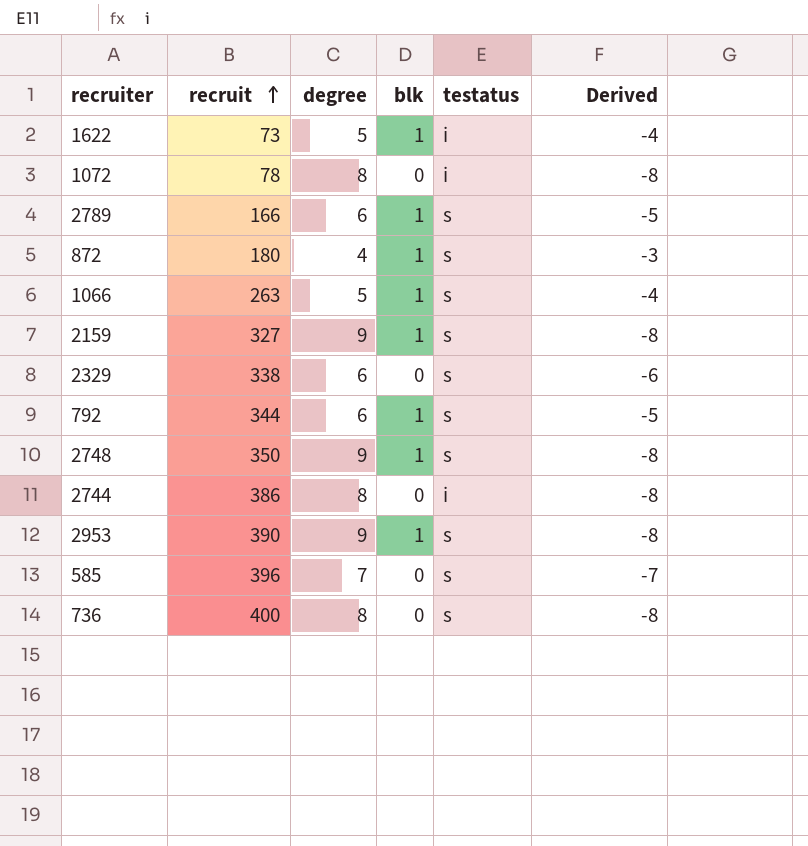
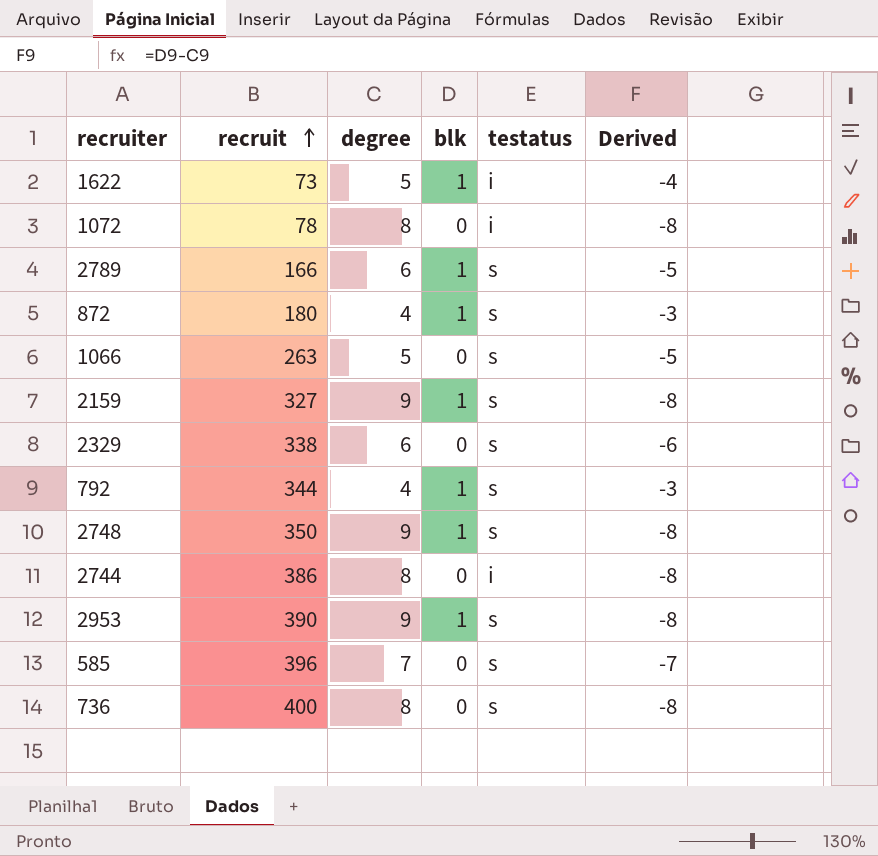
1066 | blk: 1 -> 0
1066 | Derived: -4 -> -5
792 | degree: 6 -> 4
792 | Derived: -5 -> -3

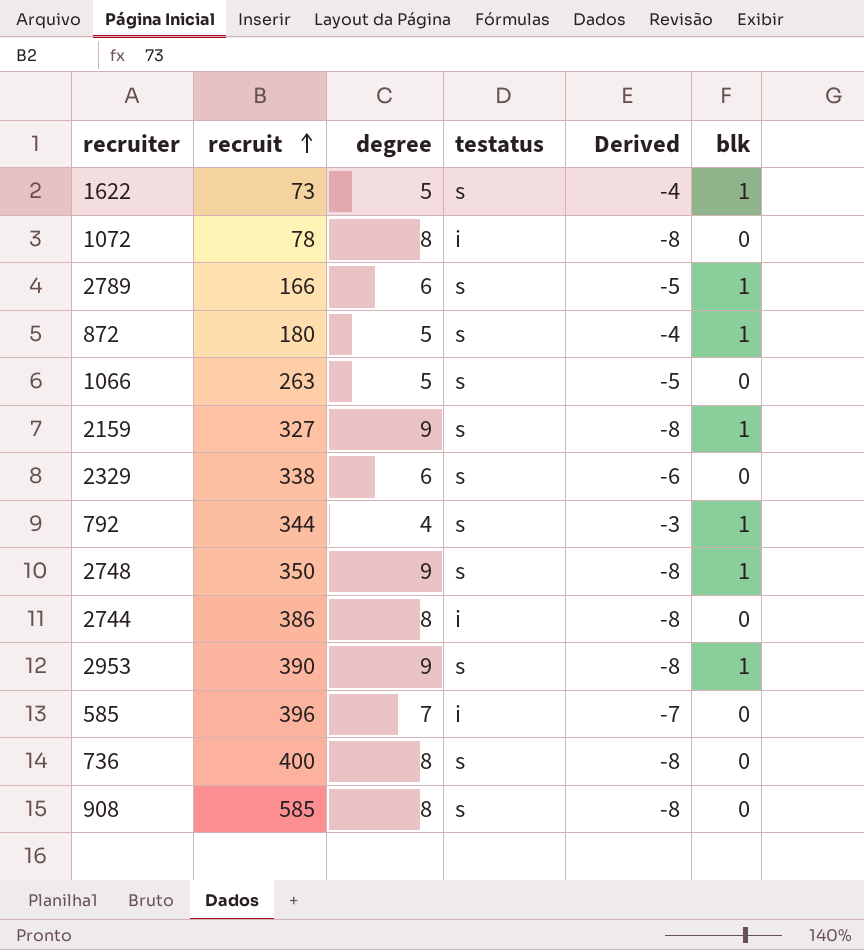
column blk | position: 4 -> 6
1622 | testatus: i -> s
872 | degree: 4 -> 5
872 | Derived: -3 -> -4
585 | testatus: s -> i
row 908: none -> 585 | 8 | s | -8 | 0

